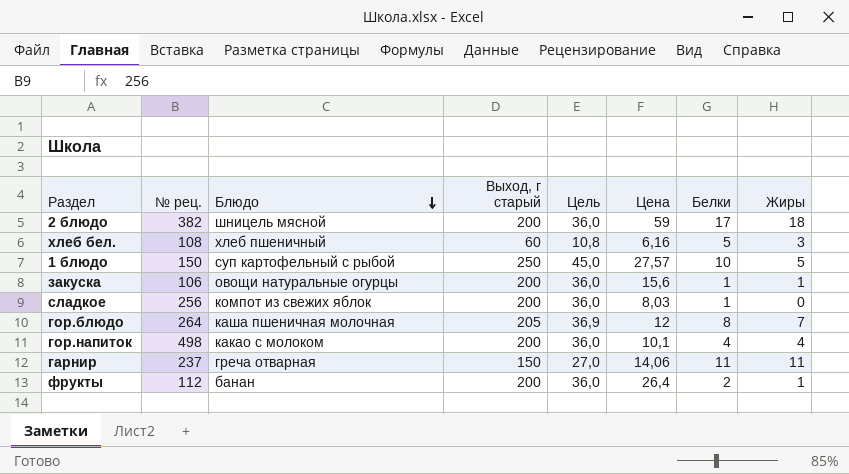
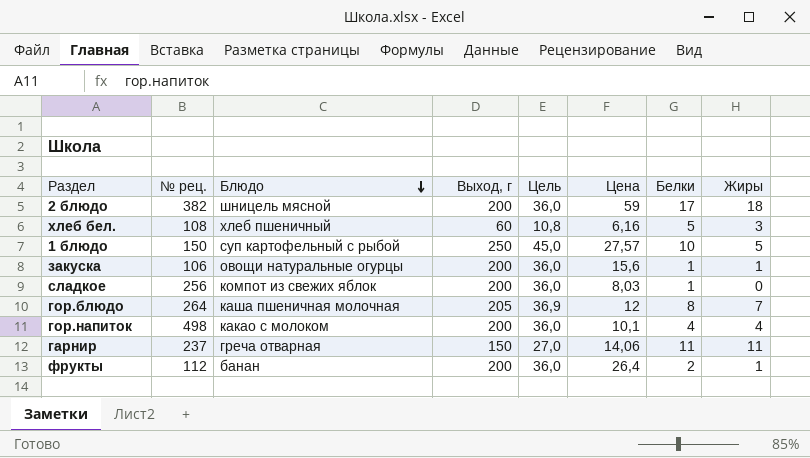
column name: Выход, г старый -> Выход, г

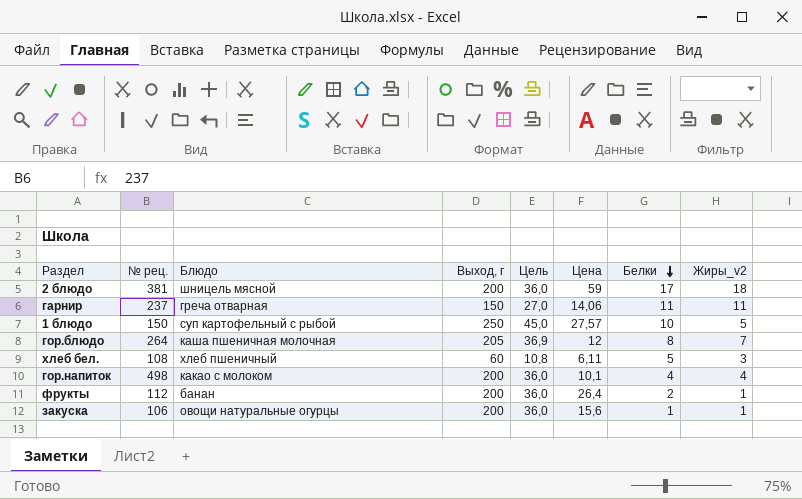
row order: Блюдо descending -> Белки descending
column name: Жиры -> Жиры_v2
row сладкое: 256 | компот из свежих яблок | 200 | 36,0 | 8,03 | 1 | 0 -> none
2 блюдо | № рец.: 382 -> 381
хлеб бел. | Цена: 6,16 -> 6,11

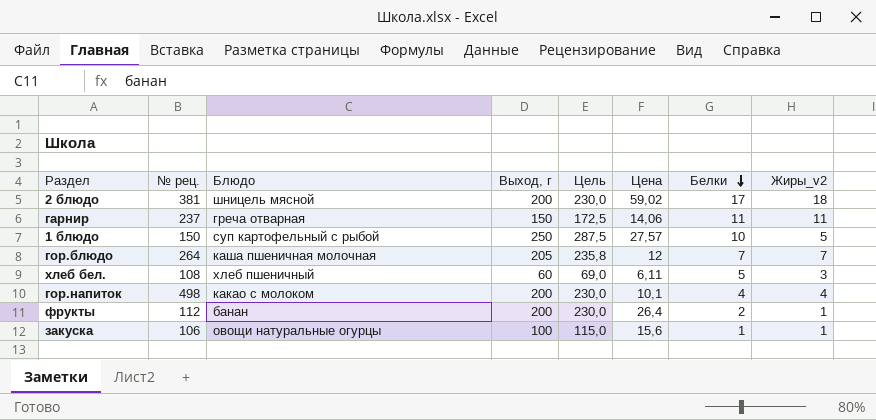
column Цель | formula: [Выход, г] * 0,18 -> [Выход, г] * 1,15
2 блюдо | Цена: 59 -> 59,02
гор.блюдо | Белки: 8 -> 7
закуска | Выход, г: 200 -> 100

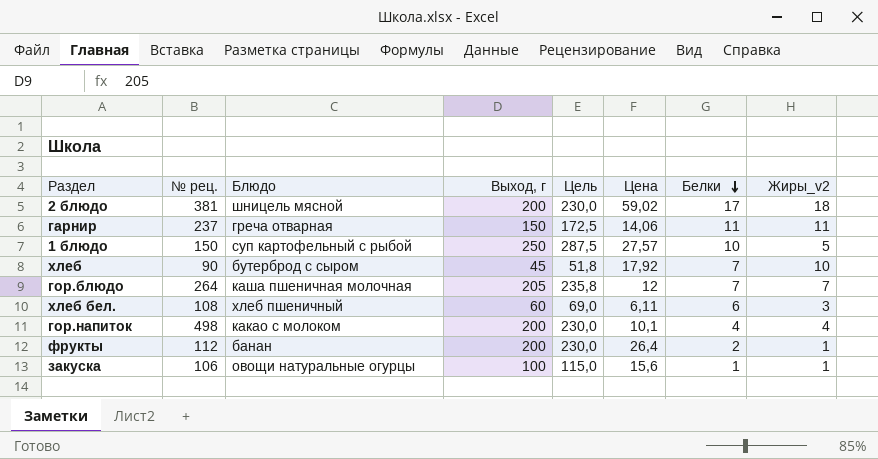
row хлеб: none -> 90 | бутерброд с сыром | 45 | 51,8 | 17,92 | 7 | 10
хлеб бел. | Белки: 5 -> 6

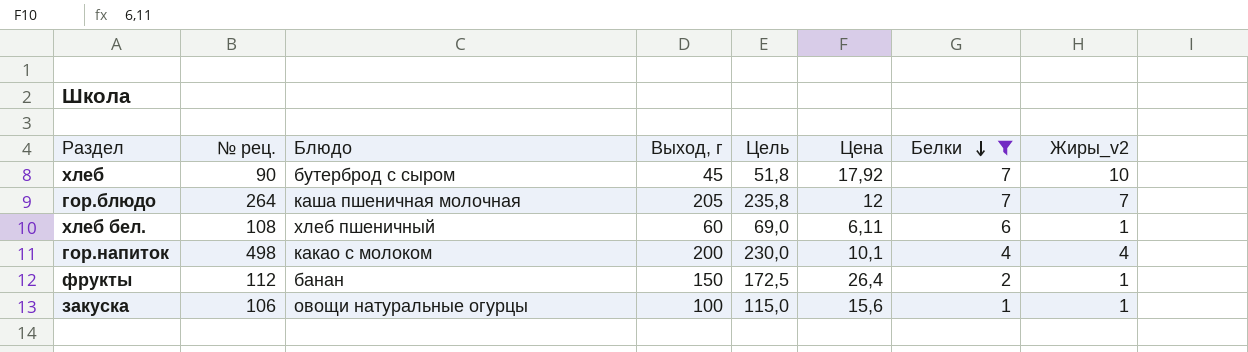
filter: none -> Белки <= 7
хлеб бел. | Жиры_v2: 3 -> 1
фрукты | Выход, г: 200 -> 150
фрукты | Цель: 230,0 -> 172,5

